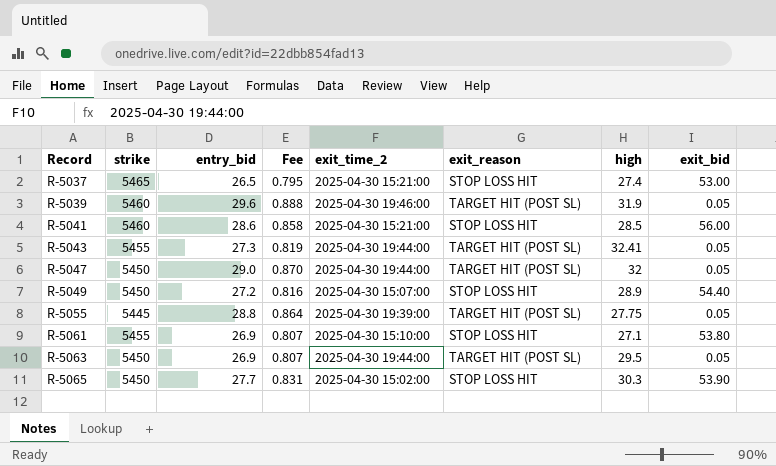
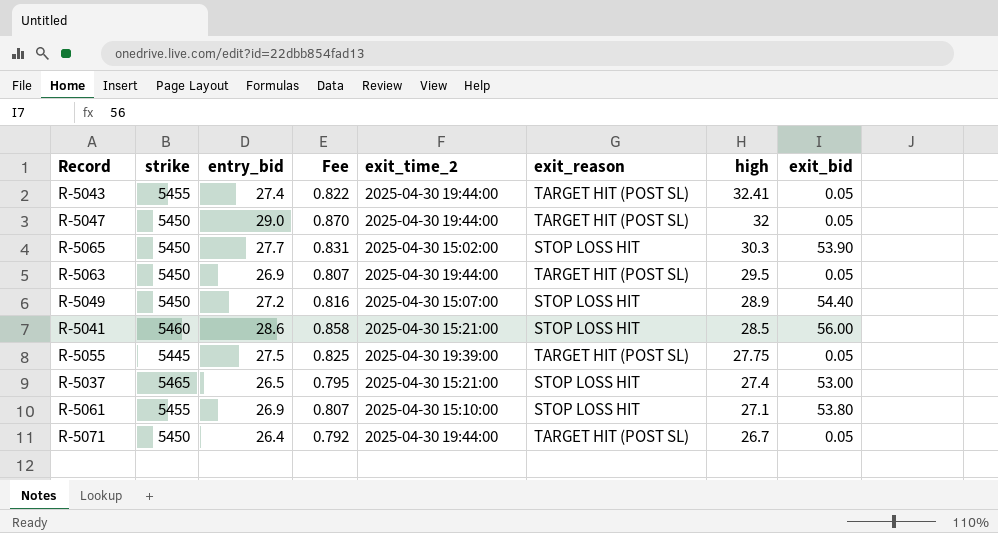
row order: Record ascending -> high descending
row R-5039: 5460 | 29.6 | 0.888 | 2025-04-30 19:46:00 | TARGET HIT (POST SL) | 31.9 | 0.05 -> none
R-5043 | entry_bid: 27.3 -> 27.4
R-5043 | Fee: 0.819 -> 0.822
R-5055 | entry_bid: 28.8 -> 27.5
R-5055 | Fee: 0.864 -> 0.825
row R-5071: none -> 5450 | 26.4 | 0.792 | 2025-04-30 19:44:00 | TARGET HIT (POST SL) | 26.7 | 0.05

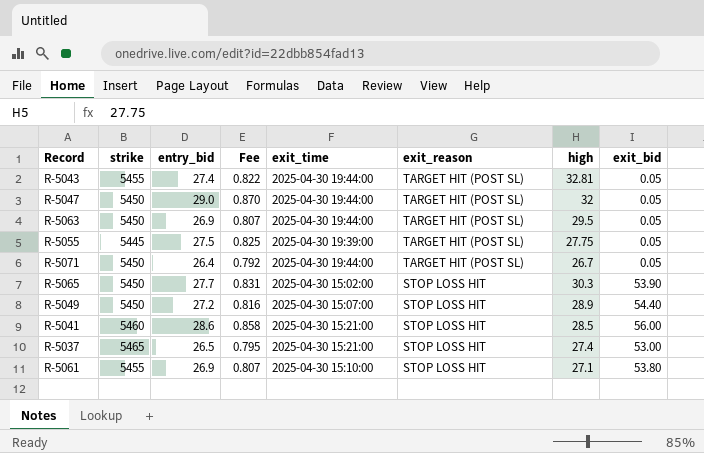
row order: high descending -> exit_reason descending
column name: exit_time_2 -> exit_time
R-5043 | high: 32.41 -> 32.81

